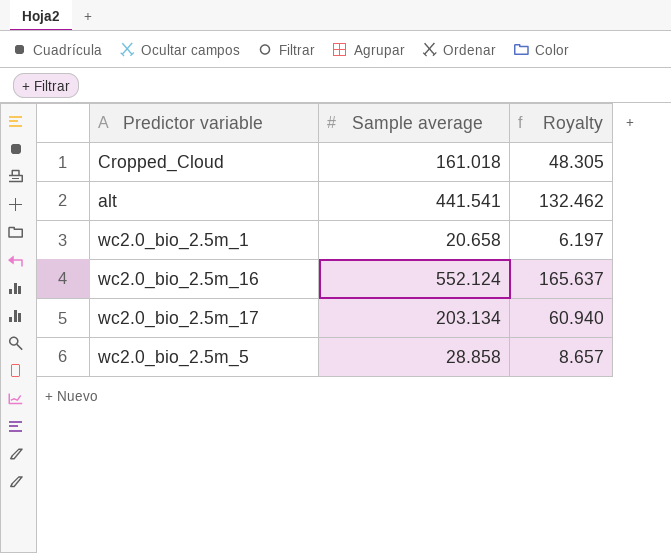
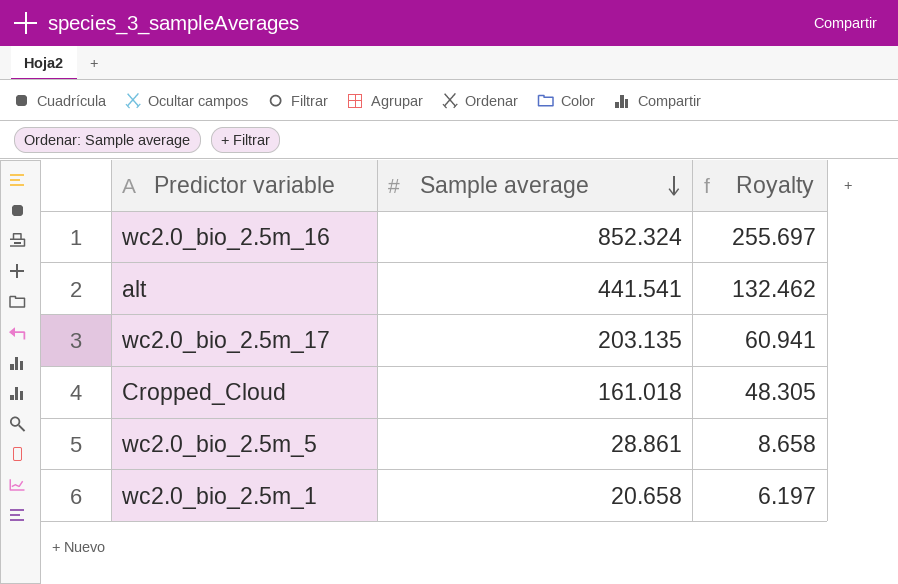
row order: none -> Sample average descending
wc2.0_bio_2.5m_16 | Sample average: 552.124 -> 852.324
wc2.0_bio_2.5m_16 | Royalty: 165.637 -> 255.697
wc2.0_bio_2.5m_17 | Sample average: 203.134 -> 203.135
wc2.0_bio_2.5m_17 | Royalty: 60.940 -> 60.941
wc2.0_bio_2.5m_5 | Sample average: 28.858 -> 28.861
wc2.0_bio_2.5m_5 | Royalty: 8.657 -> 8.658

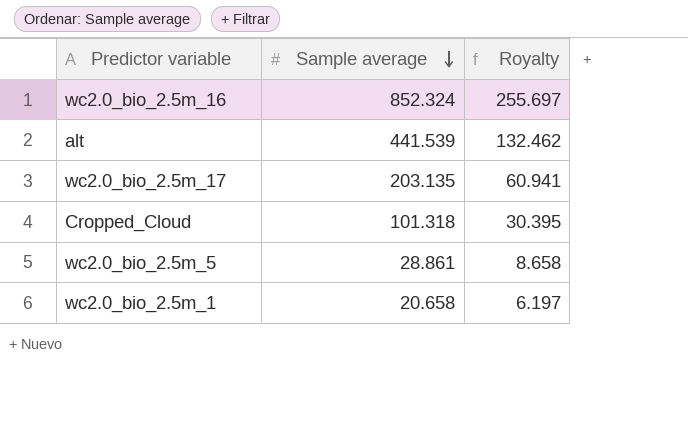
alt | Sample average: 441.541 -> 441.539
Cropped_Cloud | Sample average: 161.018 -> 101.318
Cropped_Cloud | Royalty: 48.305 -> 30.395

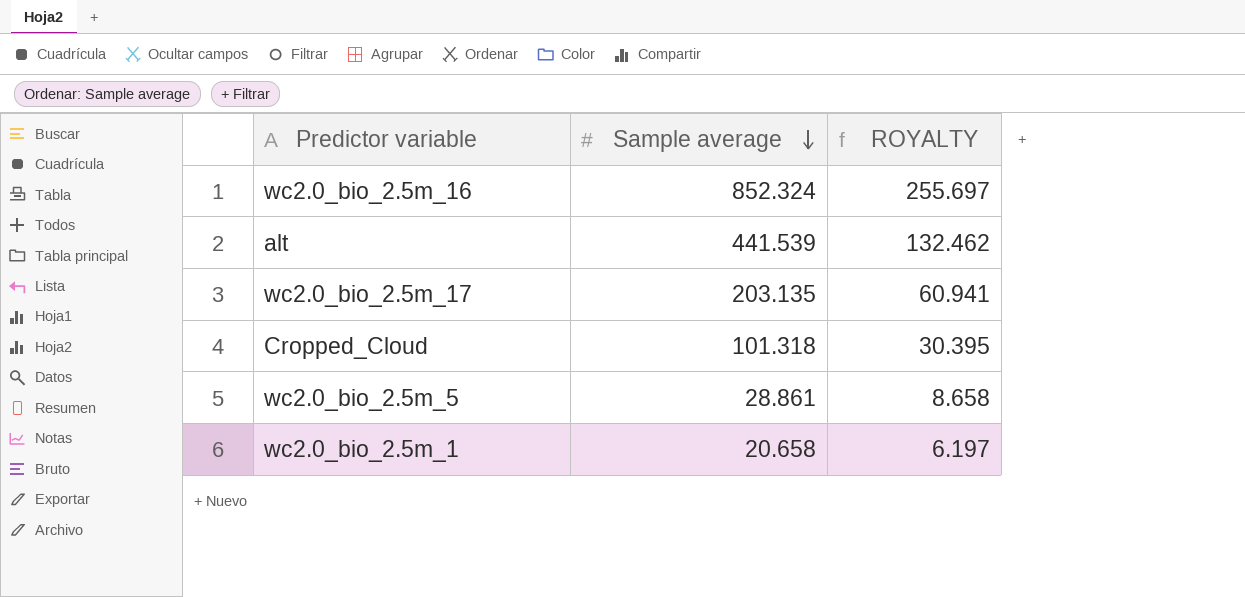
column name: Royalty -> ROYALTY

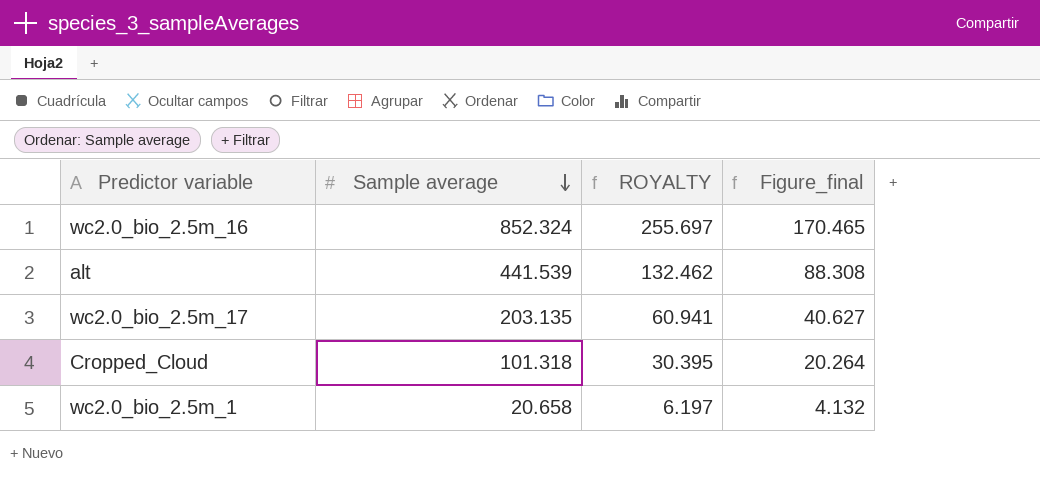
column Figure_final | formula: none -> [Sample average] * 0.2
row wc2.0_bio_2.5m_5: 28.861 | 8.658 -> none

